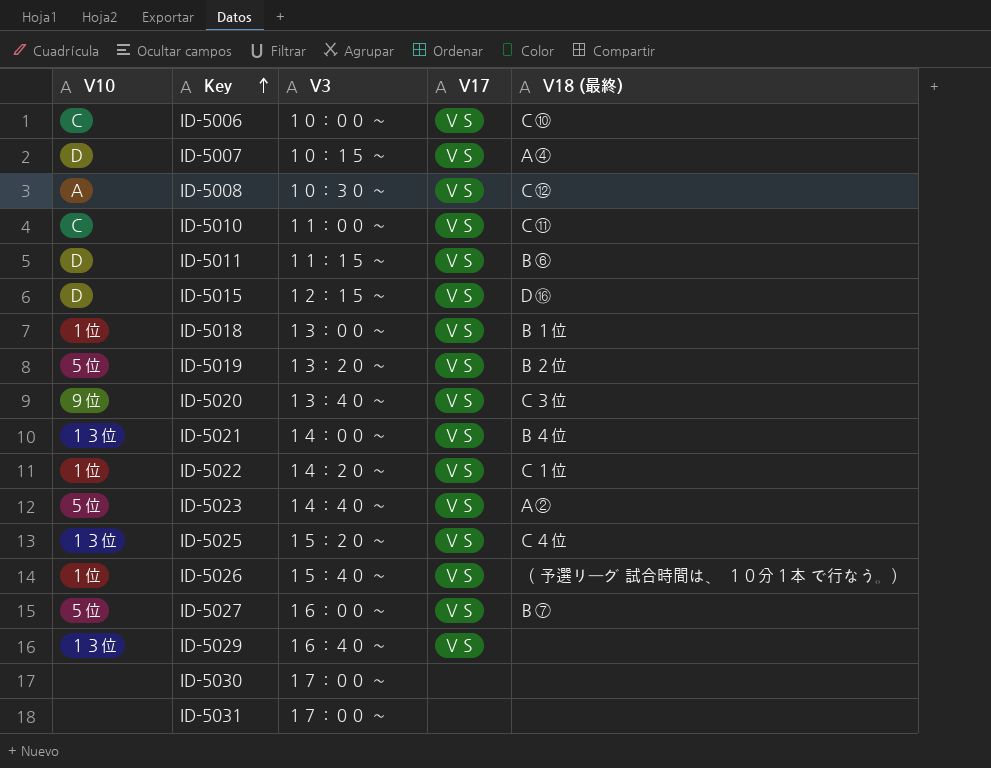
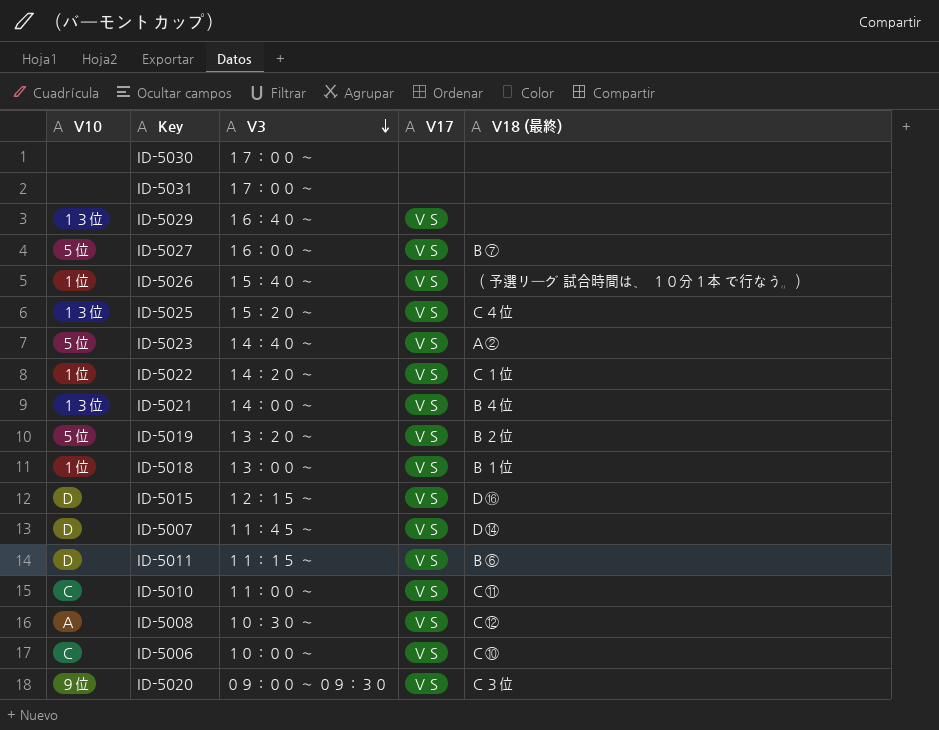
row order: Key ascending -> V3 descending
ID-5007 | V3: １０：１５ ～ -> １１：４５ ～
ID-5007 | V18 (最終): Ａ④ -> Ｄ⑭
ID-5020 | V3: １３：４０ ～ -> ０９：００ ～ ０９：３０

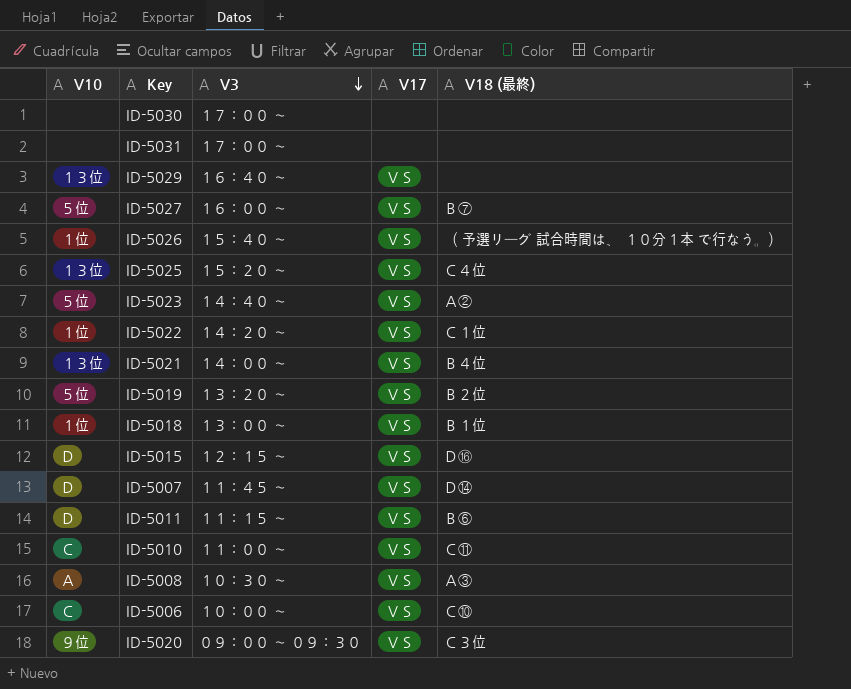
ID-5008 | V18 (最終): Ｃ⑫ -> Ａ③

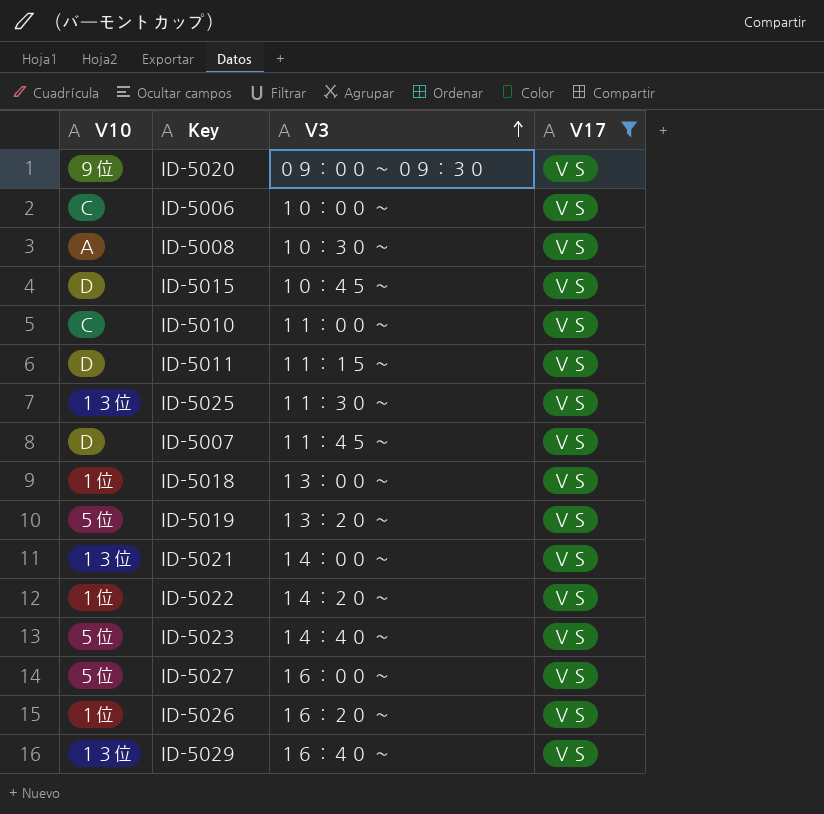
filter: none -> V17 = ＶＳ
row order: V3 descending -> V3 ascending
column V18 (最終) | position: 5 -> none
ID-5015 | V3: １２：１５ ～ -> １０：４５ ～
ID-5025 | V3: １５：２０ ～ -> １１：３０ ～
ID-5026 | V3: １５：４０ ～ -> １６：２０ ～

